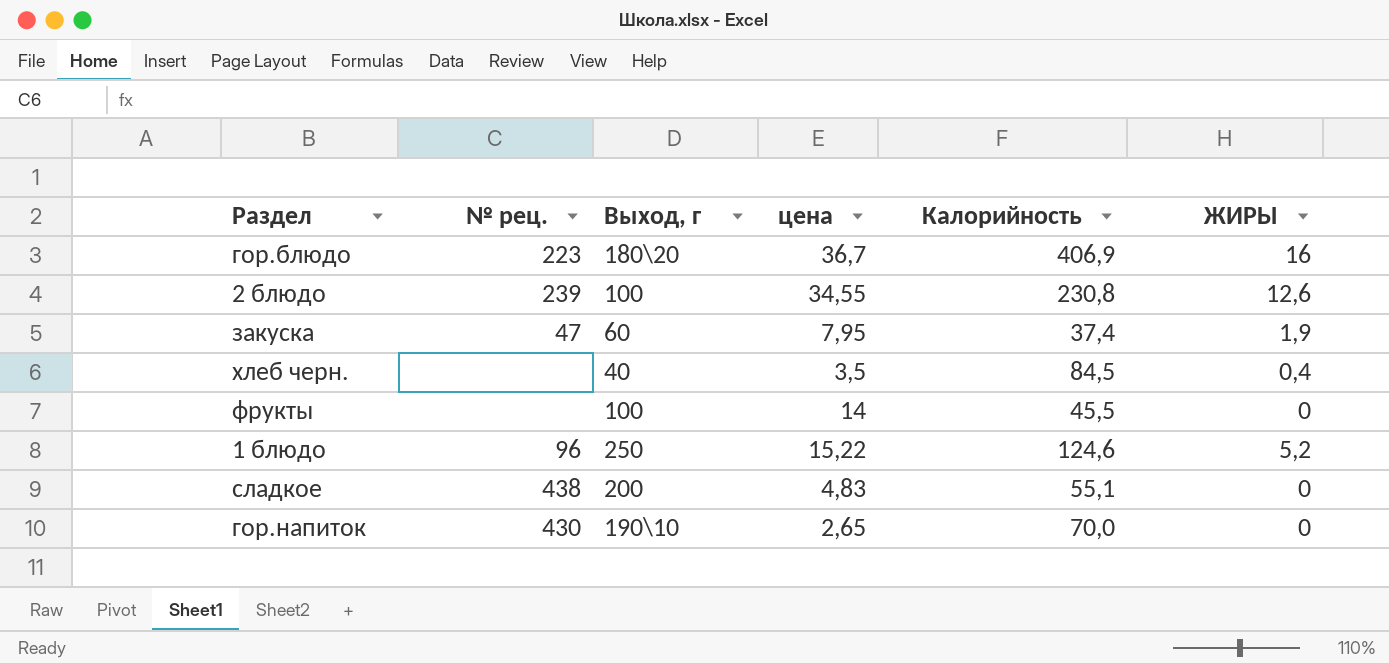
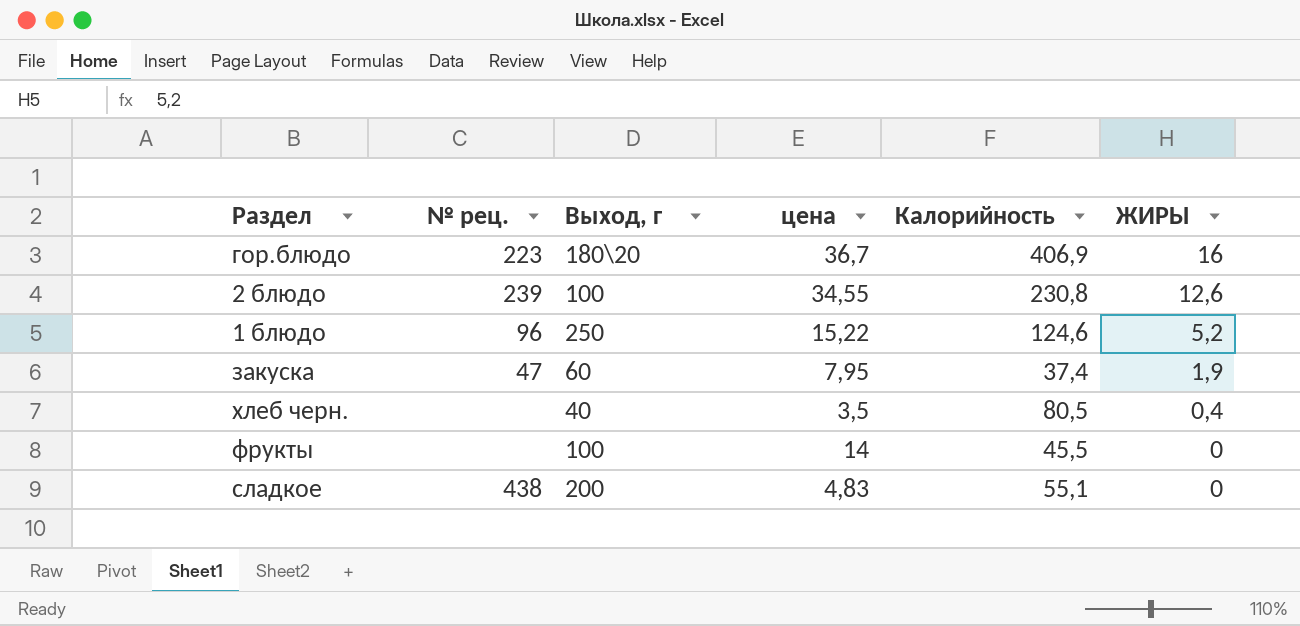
row order: none -> ЖИРЫ descending
row гор.напиток: 430 | 190\10 | 2,65 | 70,0 | 0 -> none
хлеб черн. | Калорийность: 84,5 -> 80,5

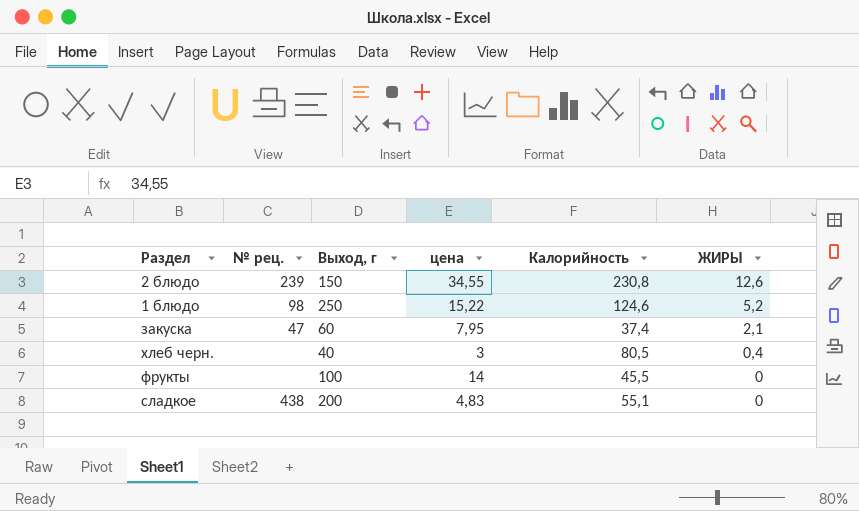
row гор.блюдо: 223 | 180\20 | 36,7 | 406,9 | 16 -> none
2 блюдо | Выход, г: 100 -> 150
1 блюдо | № рец.: 96 -> 98
закуска | ЖИРЫ: 1,9 -> 2,1
хлеб черн. | цена: 3,5 -> 3

